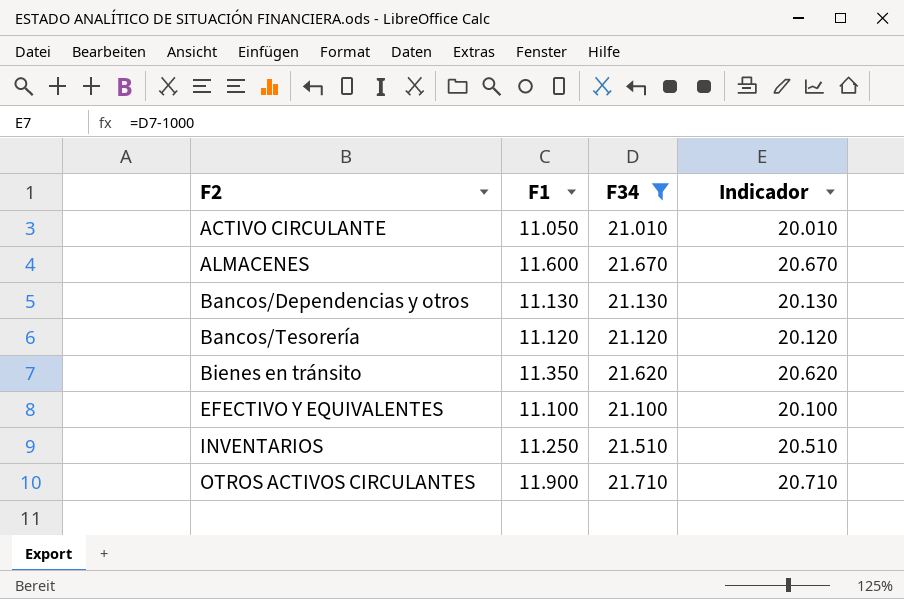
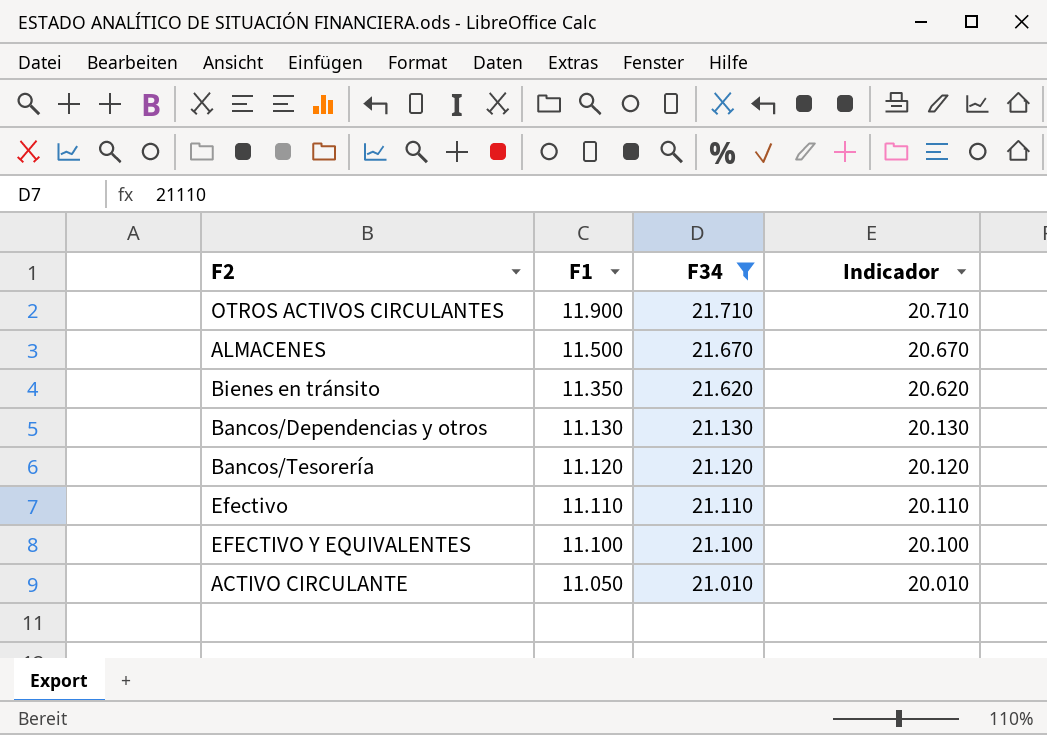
row order: F2 ascending -> F1 descending
row INVENTARIOS: 11.250 | 21.510 | 20.510 -> none
ALMACENES | F1: 11.600 -> 11.500
row Efectivo: none -> 11.110 | 21.110 | 20.110

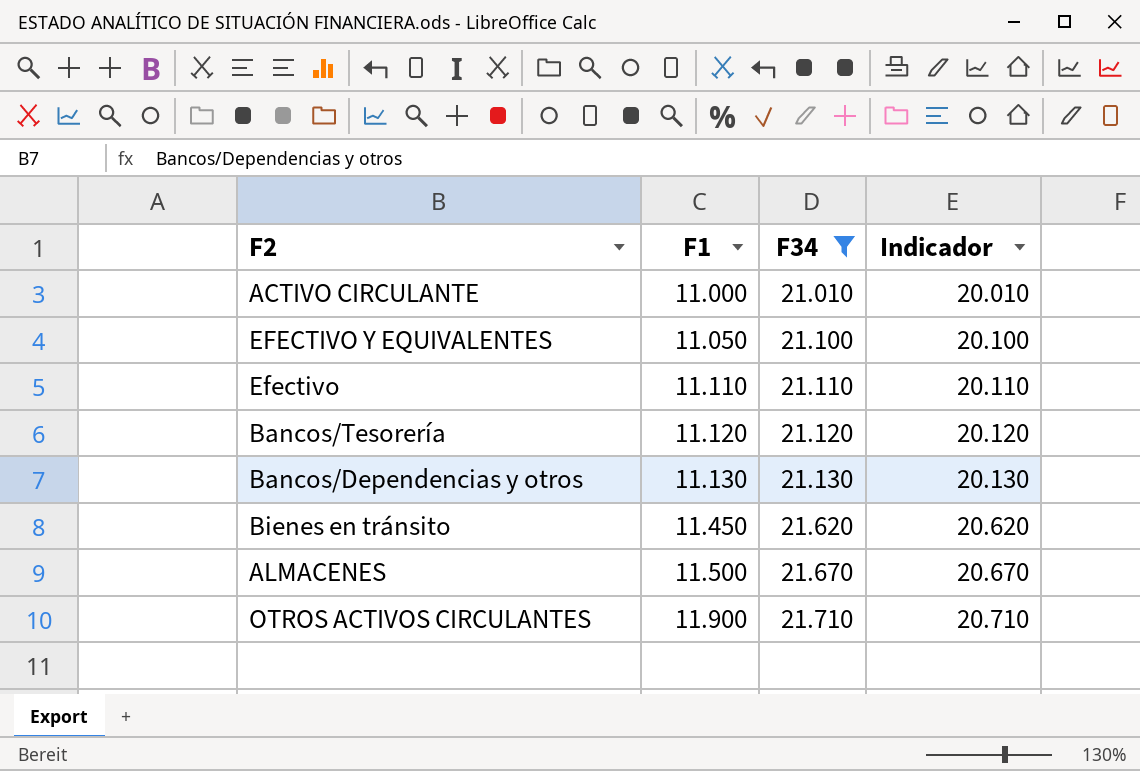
row order: F1 descending -> F1 ascending
ACTIVO CIRCULANTE | F1: 11.050 -> 11.000
EFECTIVO Y EQUIVALENTES | F1: 11.100 -> 11.050
Bienes en tránsito | F1: 11.350 -> 11.450

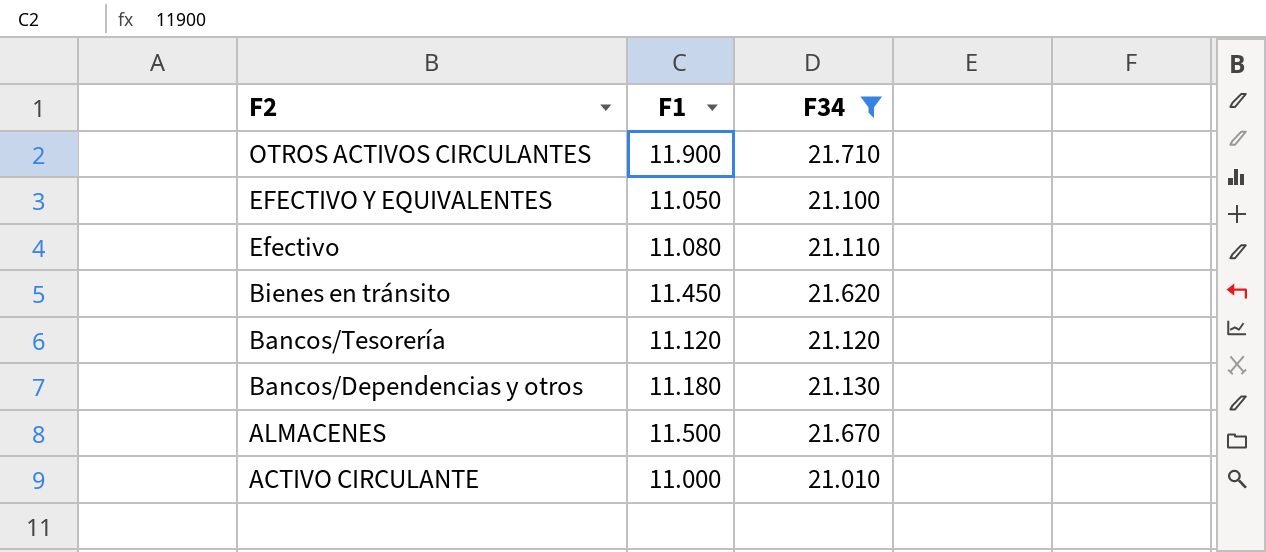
row order: F1 ascending -> F2 descending
column Indicador | formula: [F34] - 1000 -> none
Efectivo | F1: 11.110 -> 11.080
Bancos/Dependencias y otros | F1: 11.130 -> 11.180

